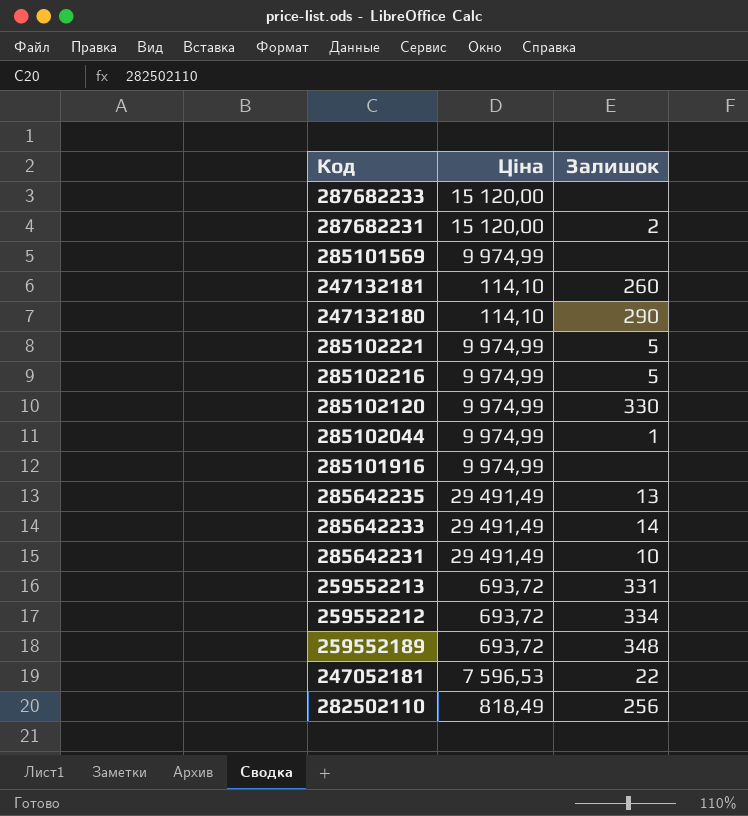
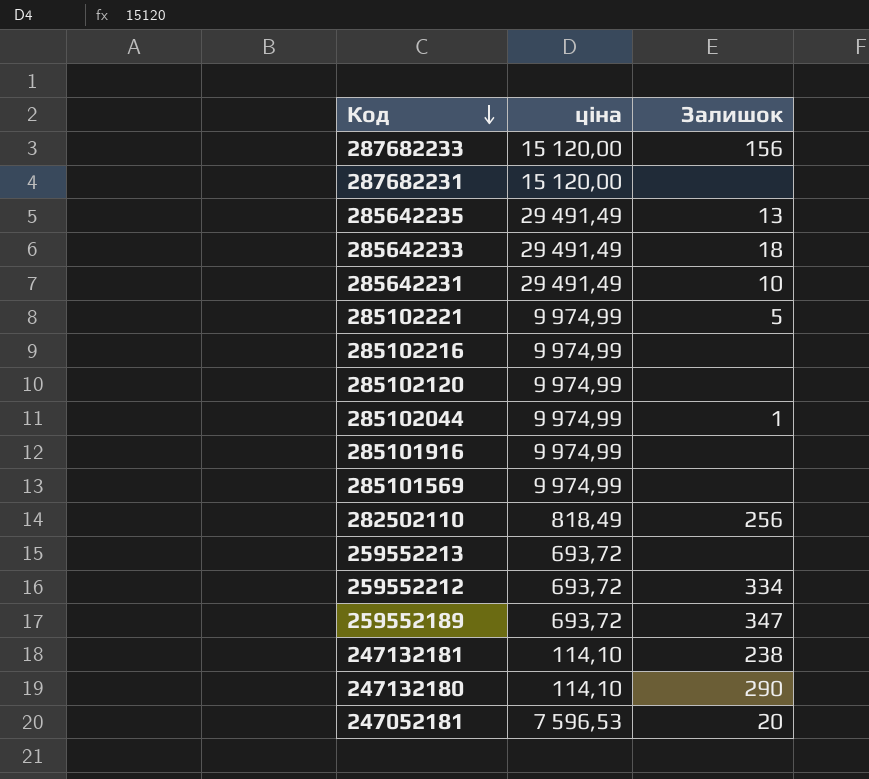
row order: none -> Код descending
column name: Ціна -> ціна
287682233 | Залишок: none -> 156
287682231 | Залишок: 2 -> none
285642233 | Залишок: 14 -> 18
285102216 | Залишок: 5 -> none
285102120 | Залишок: 330 -> none
259552213 | Залишок: 331 -> none
259552189 | Залишок: 348 -> 347
247132181 | Залишок: 260 -> 238
247052181 | Залишок: 22 -> 20

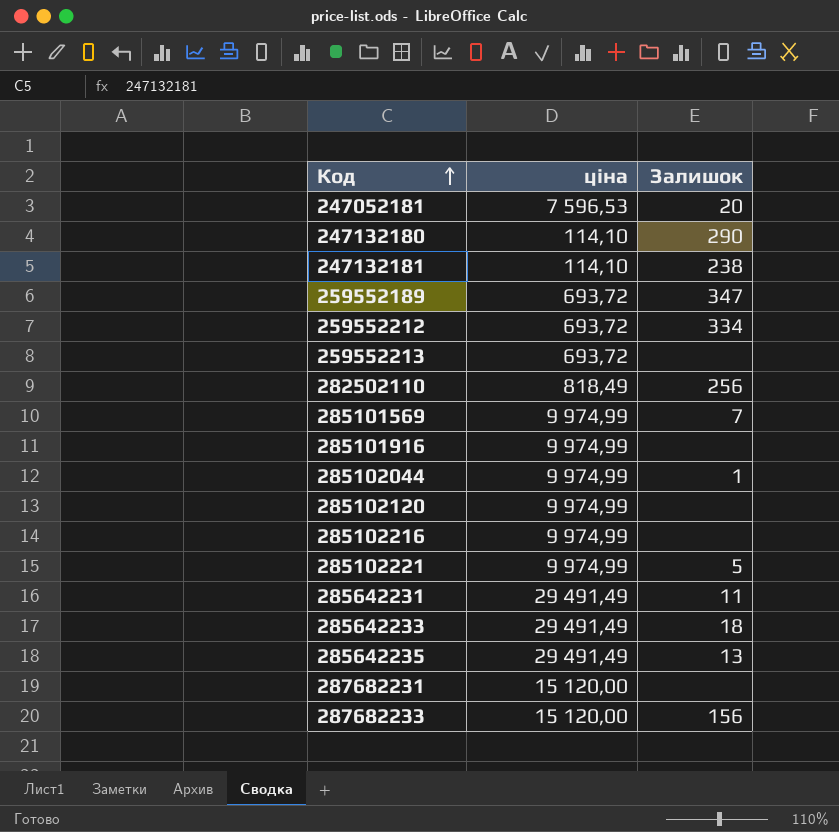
row order: Код descending -> Код ascending
285101569 | Залишок: none -> 7
285642231 | Залишок: 10 -> 11

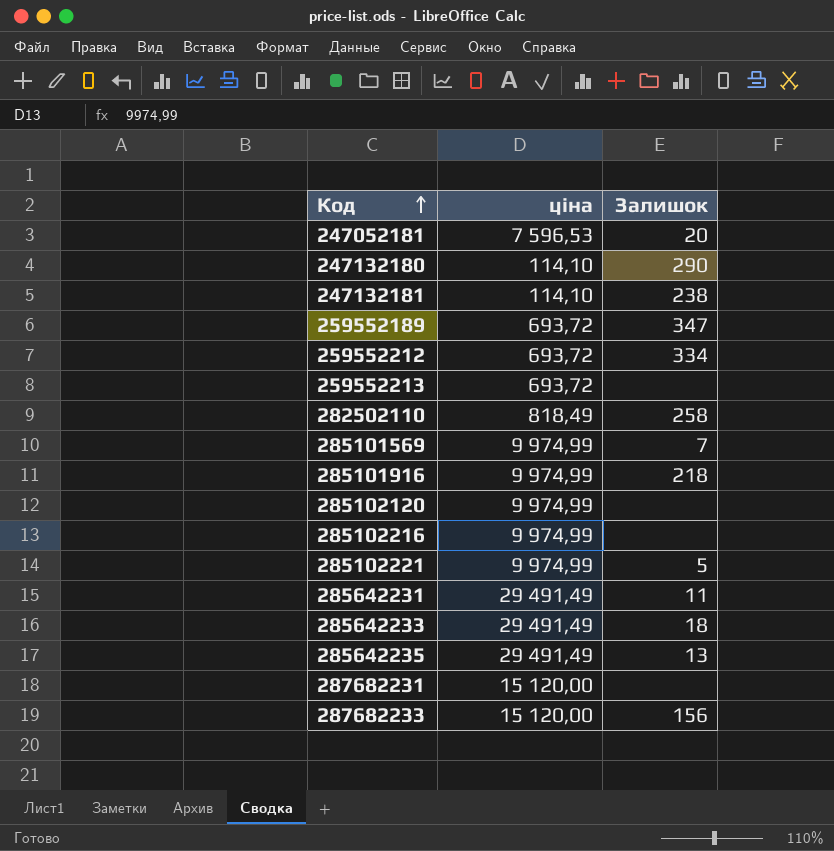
row 285102044: 9 974,99 | 1 -> none
282502110 | Залишок: 256 -> 258
285101916 | Залишок: none -> 218

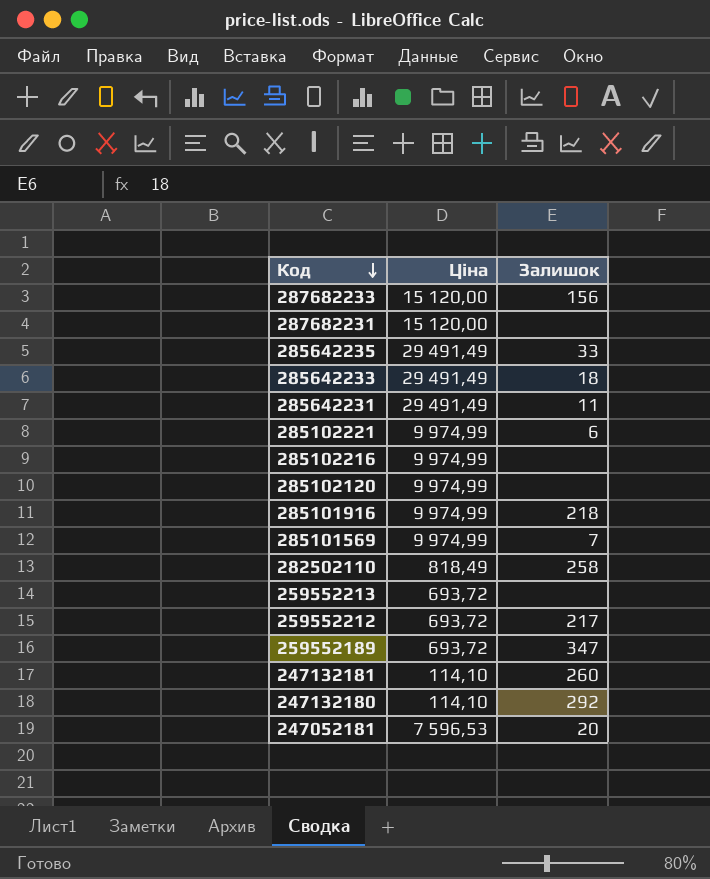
row order: Код ascending -> Код descending
column name: ціна -> Ціна
285642235 | Залишок: 13 -> 33
285102221 | Залишок: 5 -> 6
259552212 | Залишок: 334 -> 217
247132181 | Залишок: 238 -> 260
247132180 | Залишок: 290 -> 292

